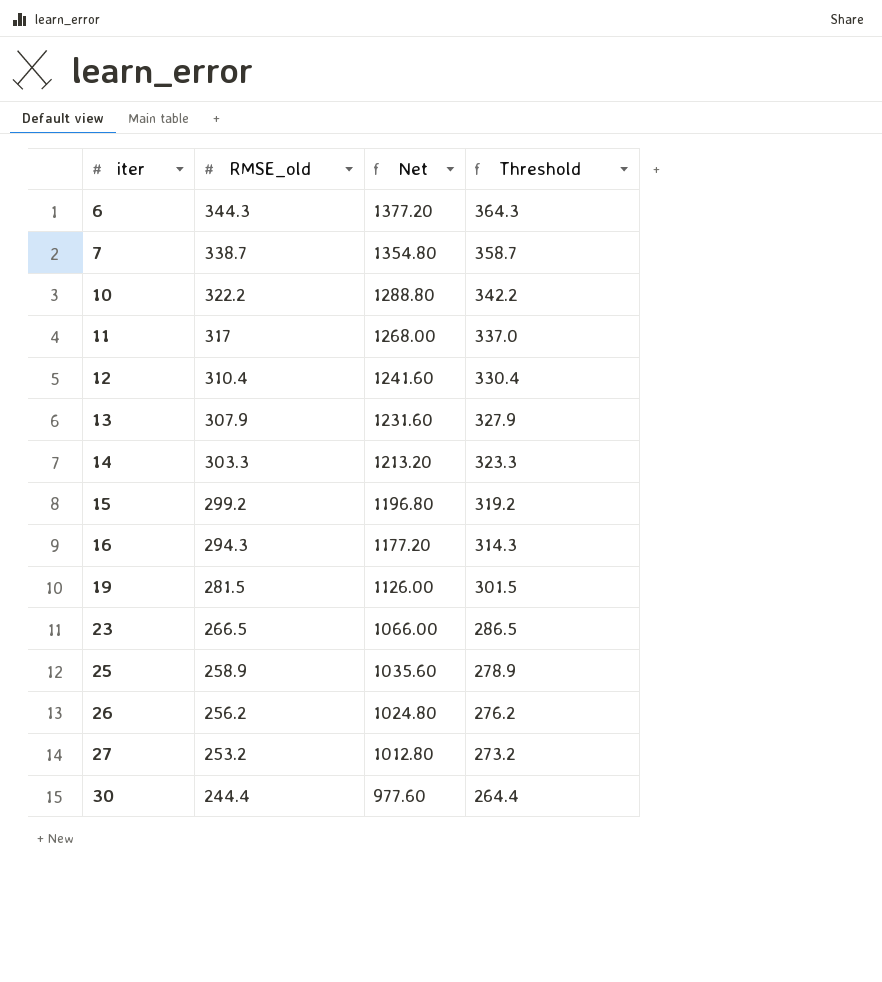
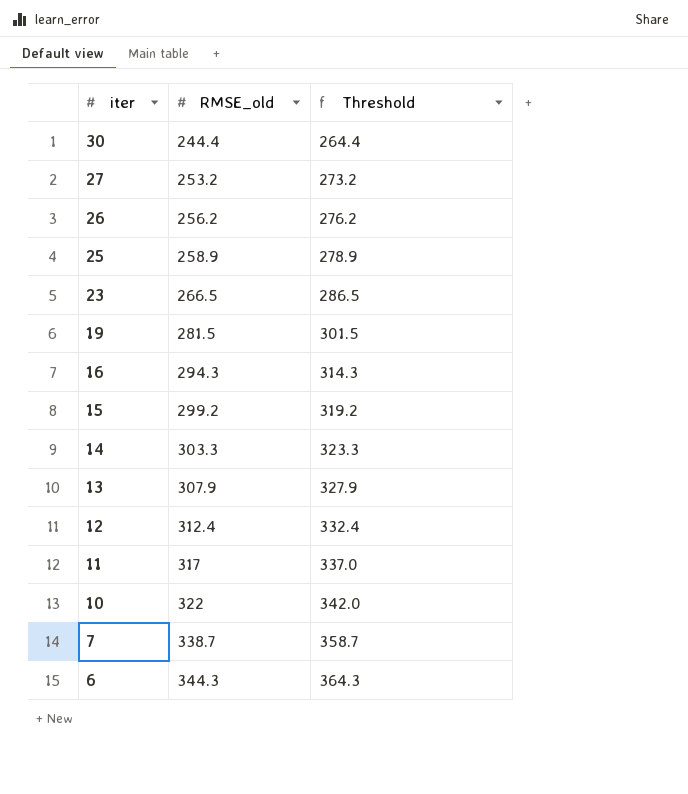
row order: iter ascending -> iter descending
column Net | formula: [RMSE_old] * 4 -> none
12 | RMSE_old: 310.4 -> 312.4
12 | Threshold: 330.4 -> 332.4
10 | RMSE_old: 322.2 -> 322
10 | Threshold: 342.2 -> 342.0

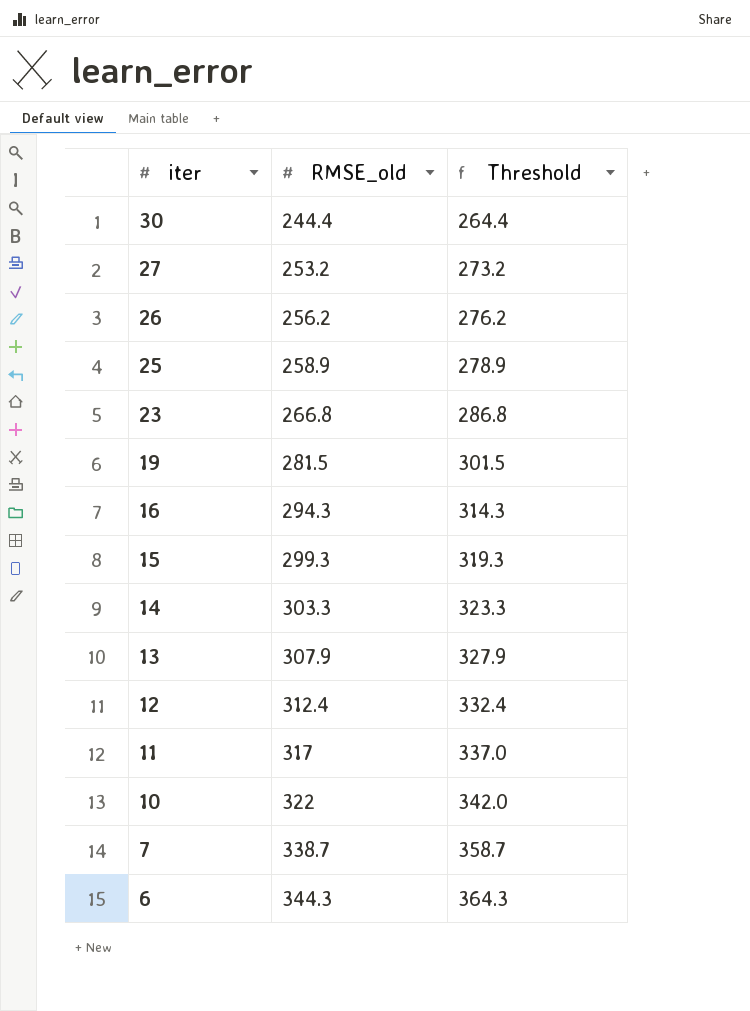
23 | RMSE_old: 266.5 -> 266.8
23 | Threshold: 286.5 -> 286.8
15 | RMSE_old: 299.2 -> 299.3
15 | Threshold: 319.2 -> 319.3

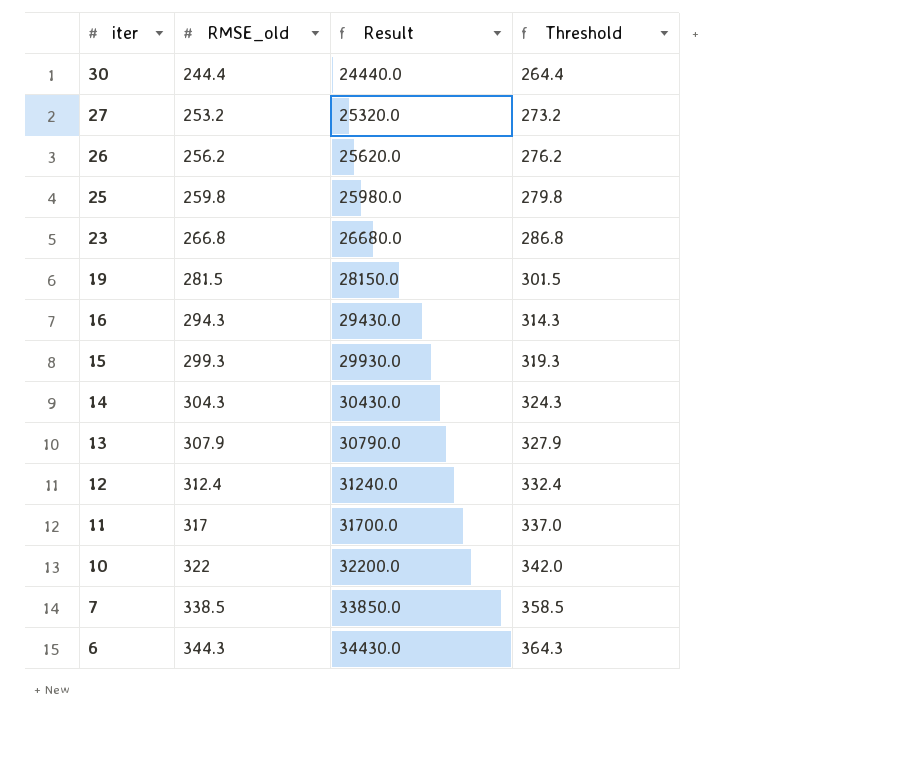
column Result | formula: none -> [RMSE_old] * 100
25 | RMSE_old: 258.9 -> 259.8
25 | Threshold: 278.9 -> 279.8
14 | RMSE_old: 303.3 -> 304.3
14 | Threshold: 323.3 -> 324.3
7 | RMSE_old: 338.7 -> 338.5
7 | Threshold: 358.7 -> 358.5

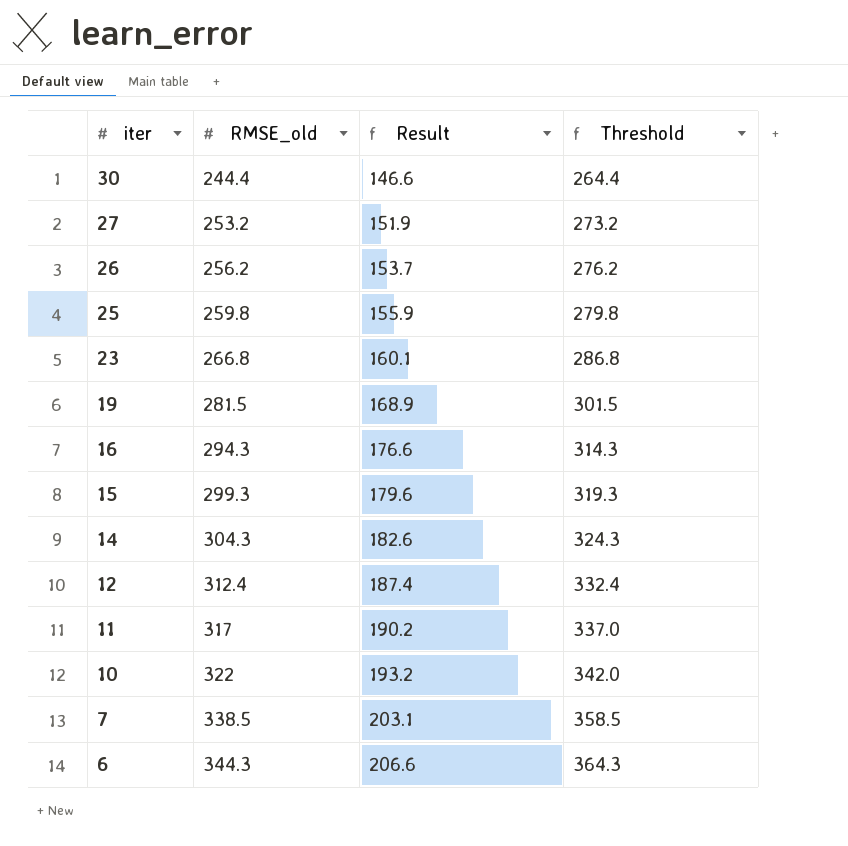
column Result | formula: [RMSE_old] * 100 -> [RMSE_old] * 0.6
row 13: 307.9 | 30790.0 | 327.9 -> none

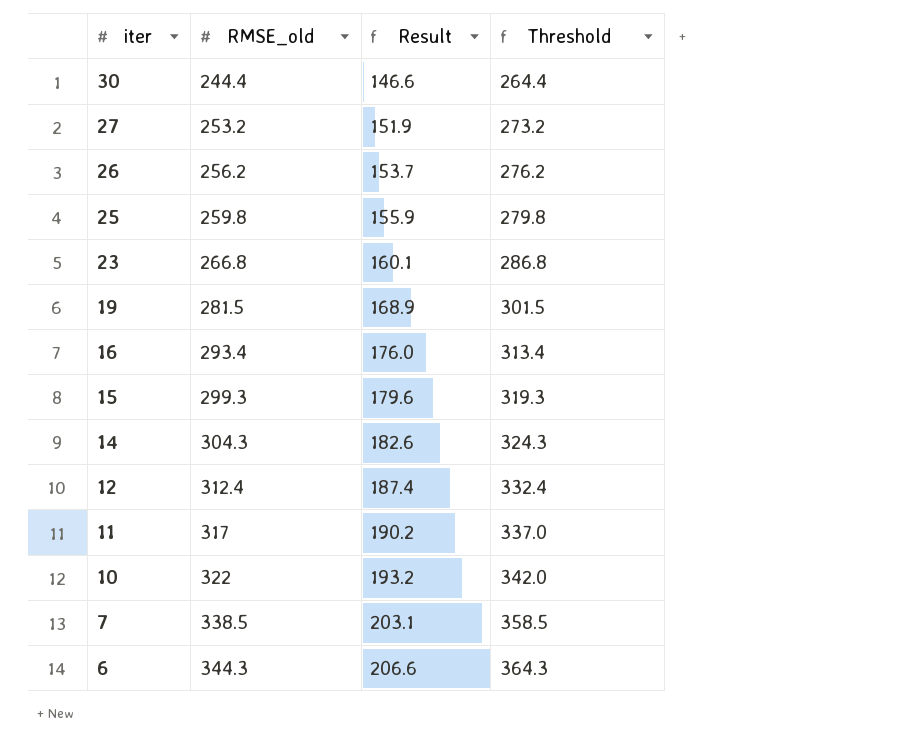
16 | RMSE_old: 294.3 -> 293.4
16 | Result: 176.6 -> 176.0
16 | Threshold: 314.3 -> 313.4

